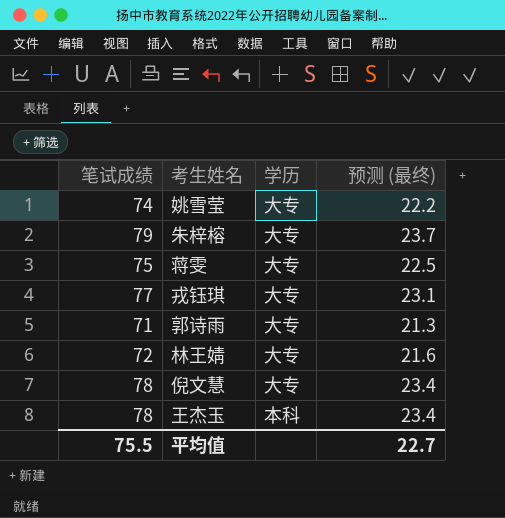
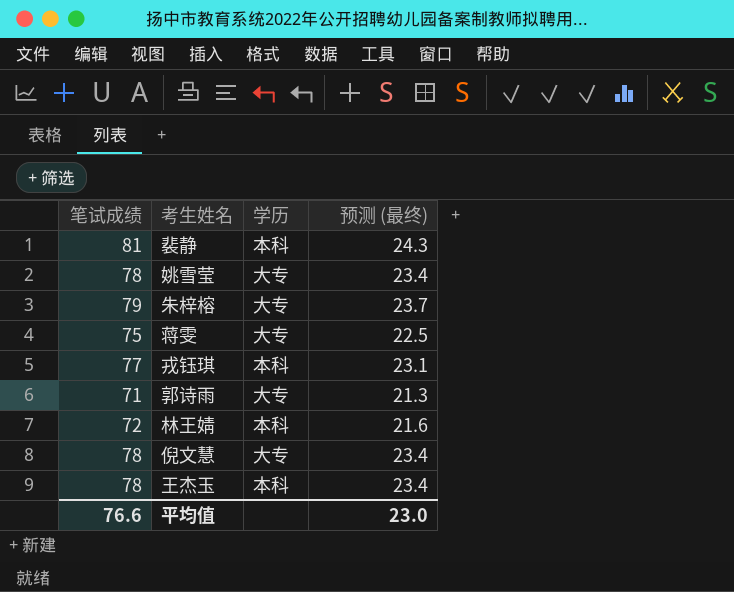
row 裴静: none -> 81 | 本科 | 24.3
姚雪莹 | 笔试成绩: 74 -> 78
姚雪莹 | 预测 (最终): 22.2 -> 23.4
戎钰琪 | 学历: 大专 -> 本科
林王婧 | 学历: 大专 -> 本科
平均值 | 笔试成绩: 75.5 -> 76.6
平均值 | 预测 (最终): 22.7 -> 23.0

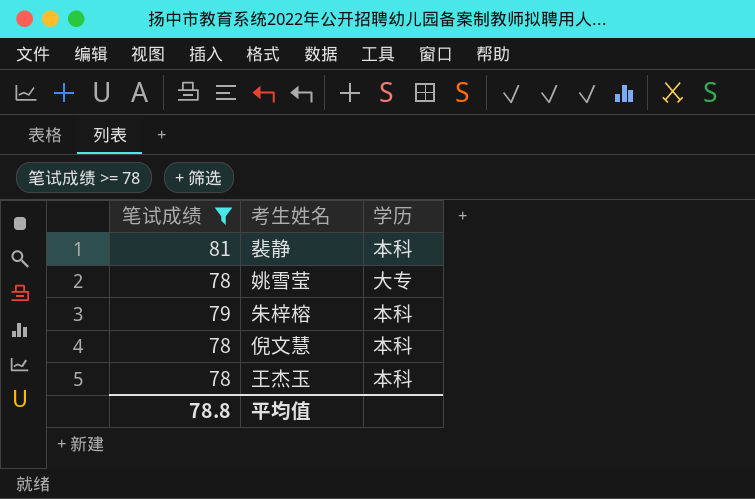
filter: none -> 笔试成绩 >= 78
column 预测 (最终) | formula: [笔试成绩] * 0.3 -> none
朱梓榕 | 学历: 大专 -> 本科
倪文慧 | 学历: 大专 -> 本科
平均值 | 笔试成绩: 76.6 -> 78.8

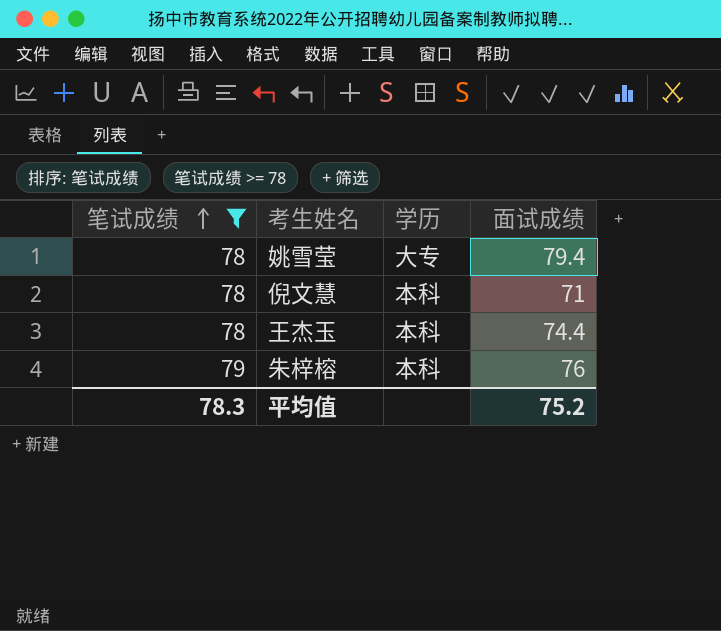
row order: none -> 笔试成绩 ascending
column 面试成绩 | position: none -> 4
row 裴静: 81 | 本科 -> none
平均值 | 笔试成绩: 78.8 -> 78.3

